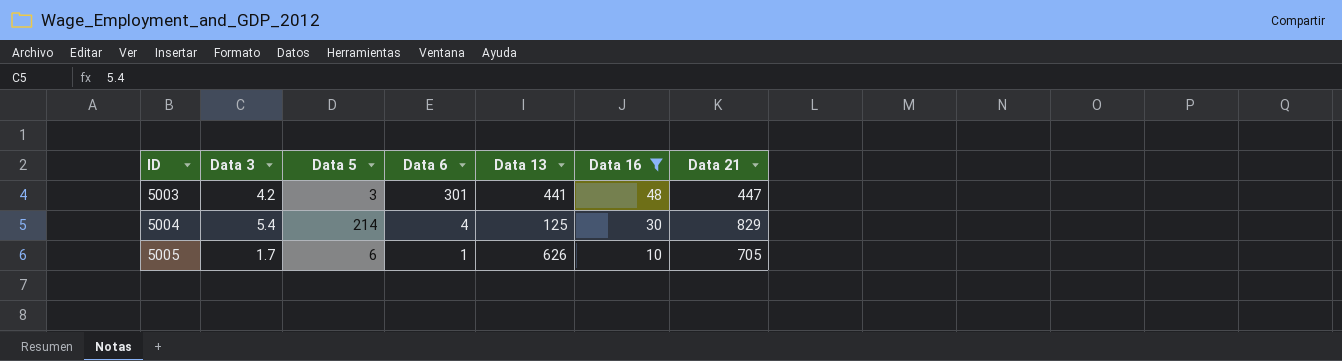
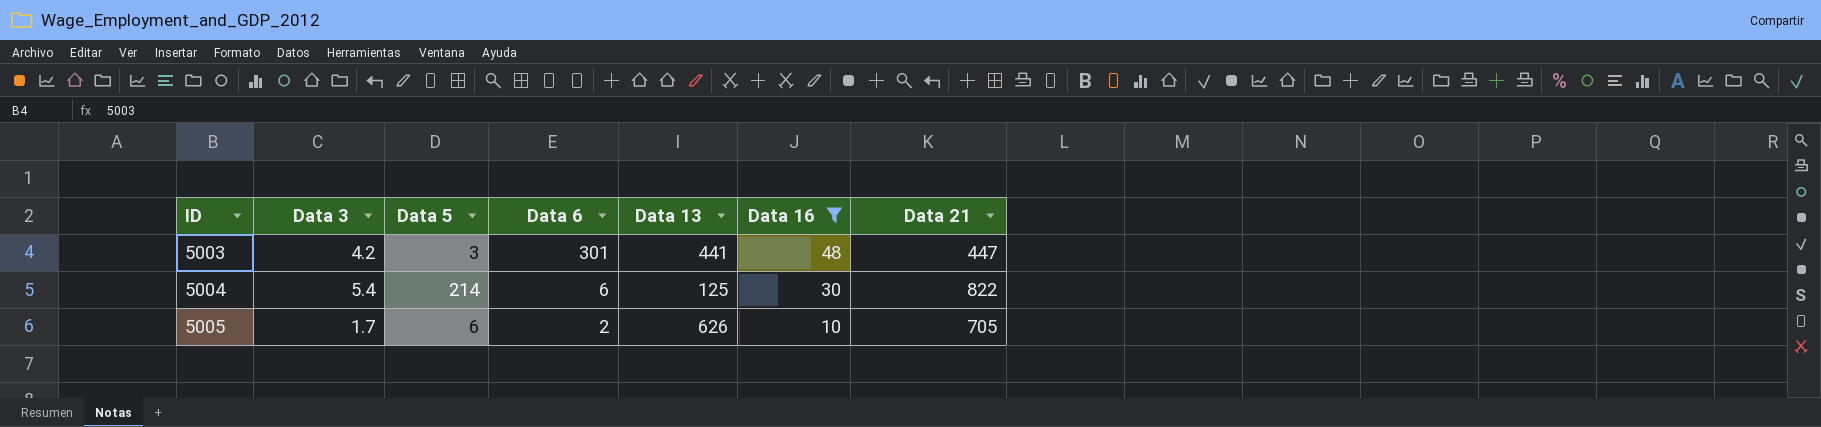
5004 | Data 6: 4 -> 6
5004 | Data 21: 829 -> 822
5005 | Data 6: 1 -> 2

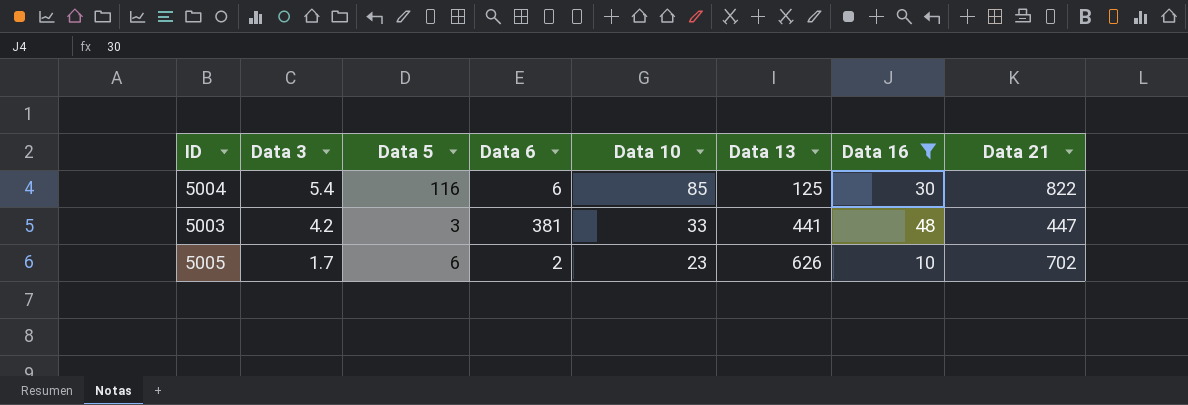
row order: ID ascending -> Data 3 descending
column Data 10 | position: none -> 5
5004 | Data 5: 214 -> 116
5003 | Data 6: 301 -> 381
5005 | Data 21: 705 -> 702

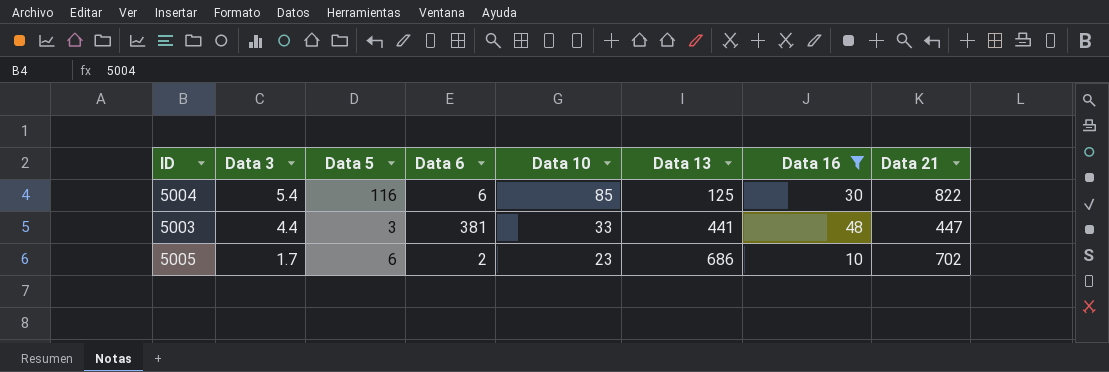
5003 | Data 3: 4.2 -> 4.4
5005 | Data 13: 626 -> 686

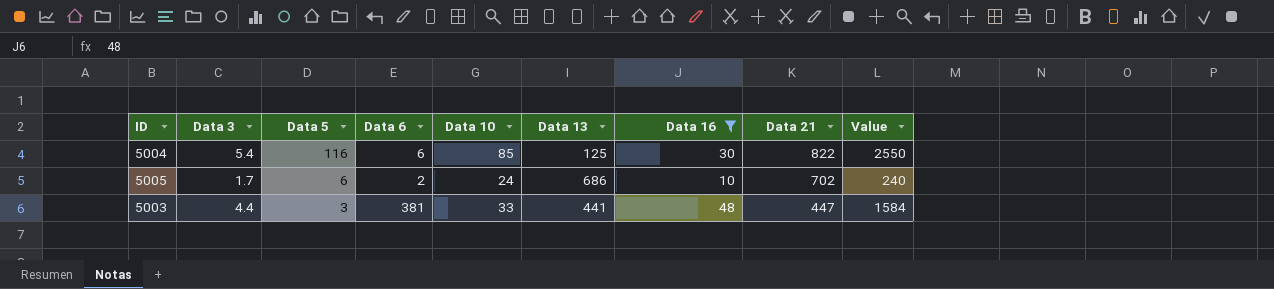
row order: Data 3 descending -> Data 5 descending
column Value | formula: none -> [Data 10] * [Data 16]
5005 | Data 10: 23 -> 24

